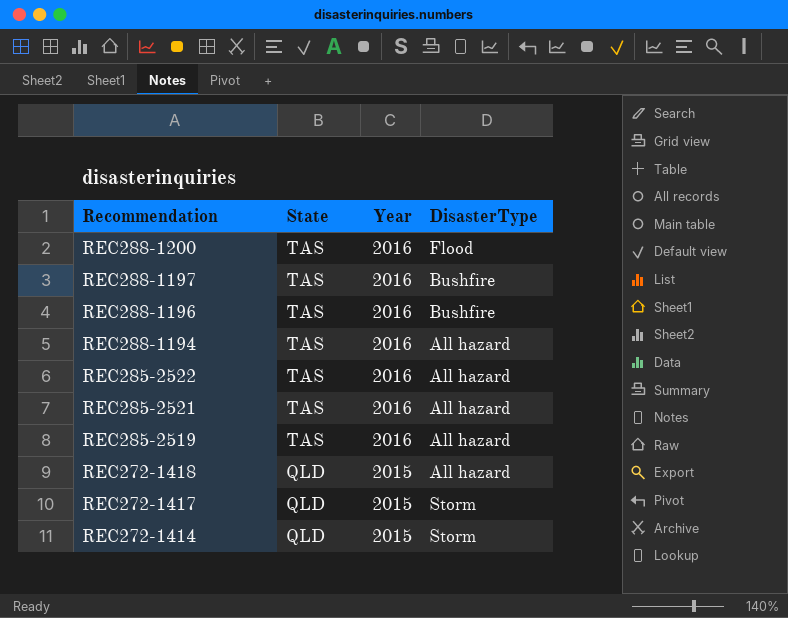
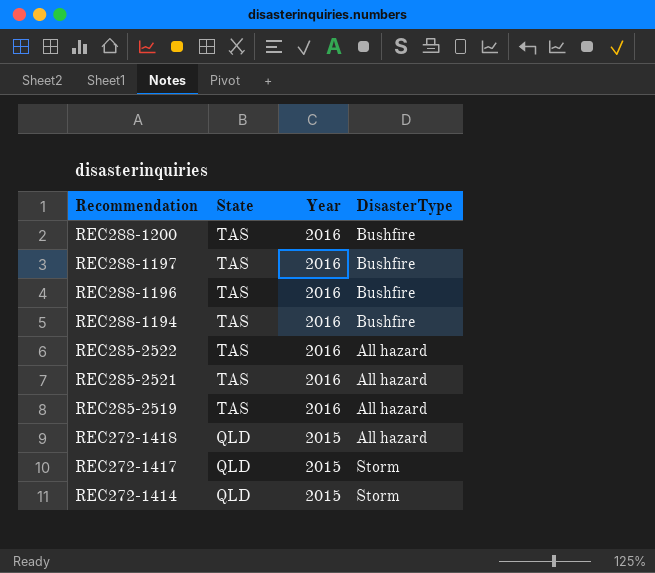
REC288-1200 | DisasterType: Flood -> Bushfire
REC288-1194 | DisasterType: All hazard -> Bushfire

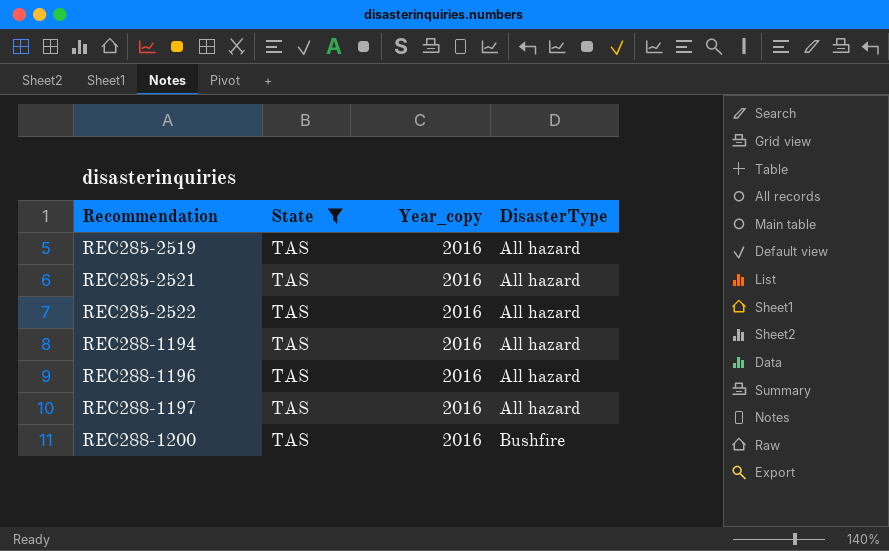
filter: none -> State = TAS
row order: Recommendation descending -> Recommendation ascending
column name: Year -> Year_copy
REC288-1194 | DisasterType: Bushfire -> All hazard
REC288-1196 | DisasterType: Bushfire -> All hazard
REC288-1197 | DisasterType: Bushfire -> All hazard

